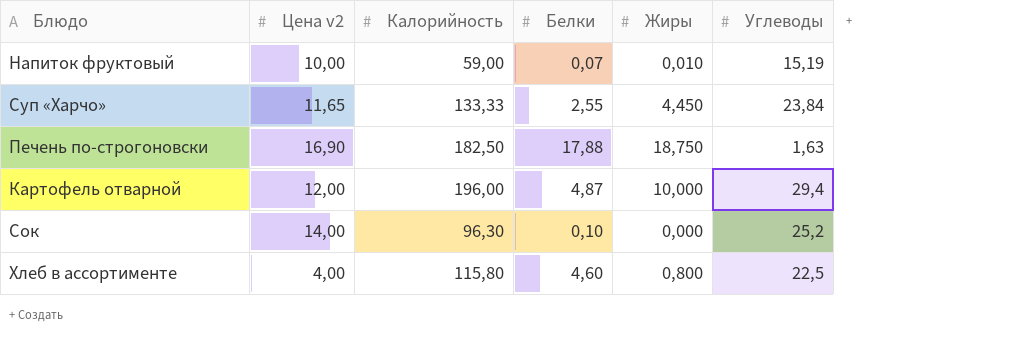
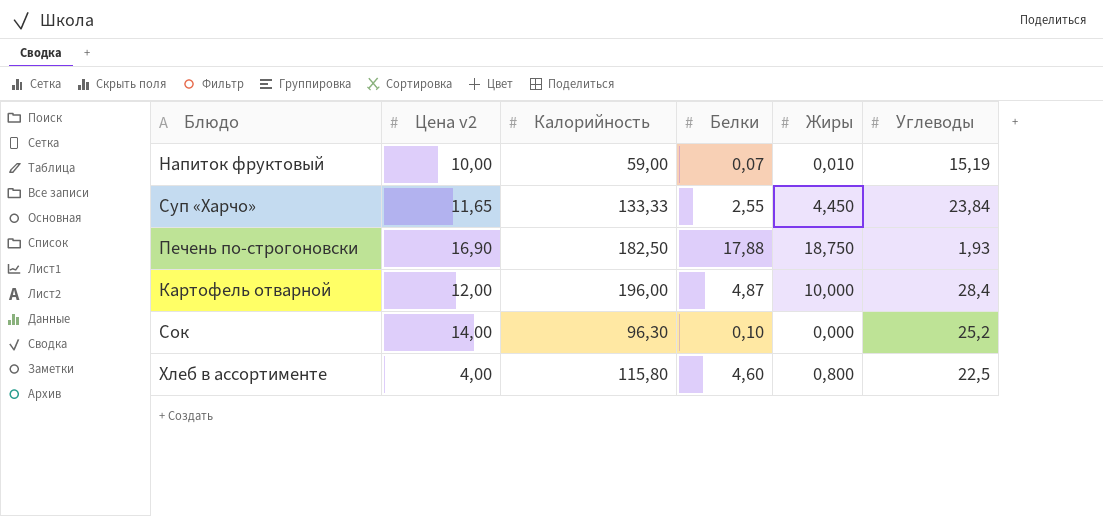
Печень по-строгоновски | Углеводы: 1,63 -> 1,93
Картофель отварной | Углеводы: 29,4 -> 28,4

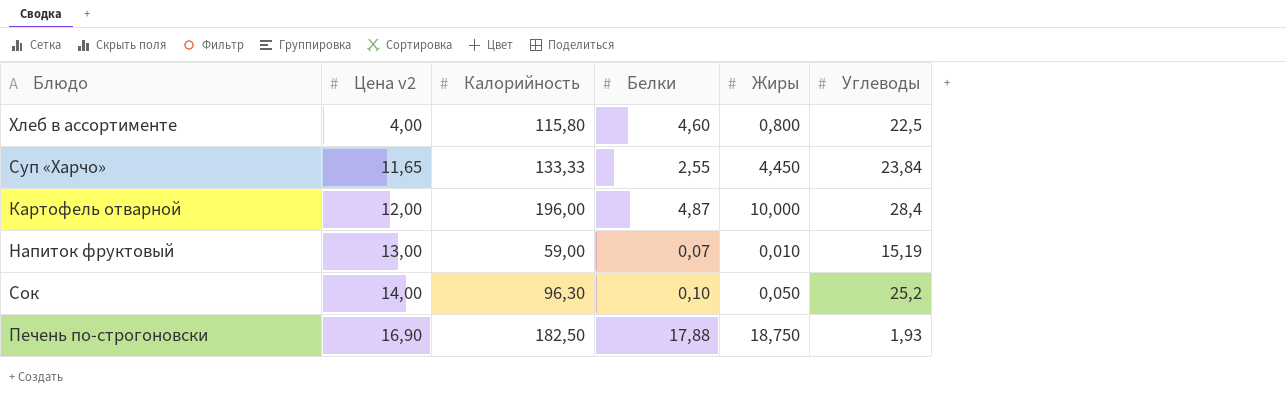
row order: none -> Цена v2 ascending
Напиток фруктовый | Цена v2: 10,00 -> 13,00
Сок | Жиры: 0,000 -> 0,050

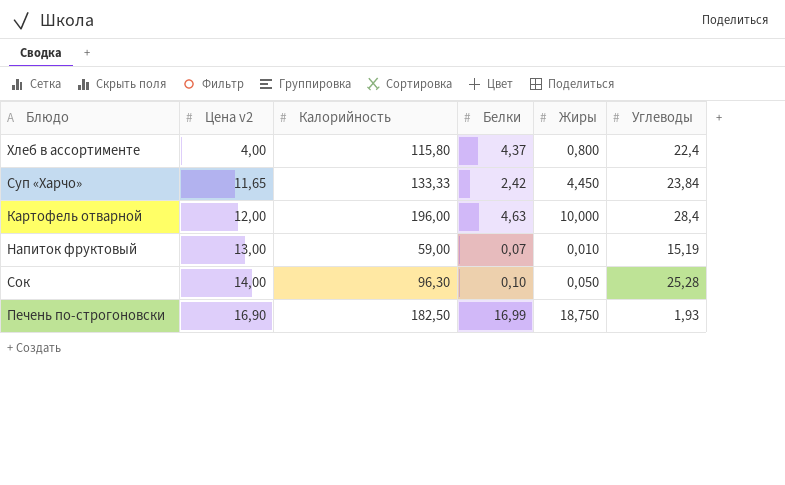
Хлеб в ассортименте | Белки: 4,60 -> 4,37
Хлеб в ассортименте | Углеводы: 22,5 -> 22,4
Суп «Харчо» | Белки: 2,55 -> 2,42
Картофель отварной | Белки: 4,87 -> 4,63
Сок | Углеводы: 25,2 -> 25,28
Печень по-строгоновски | Белки: 17,88 -> 16,99

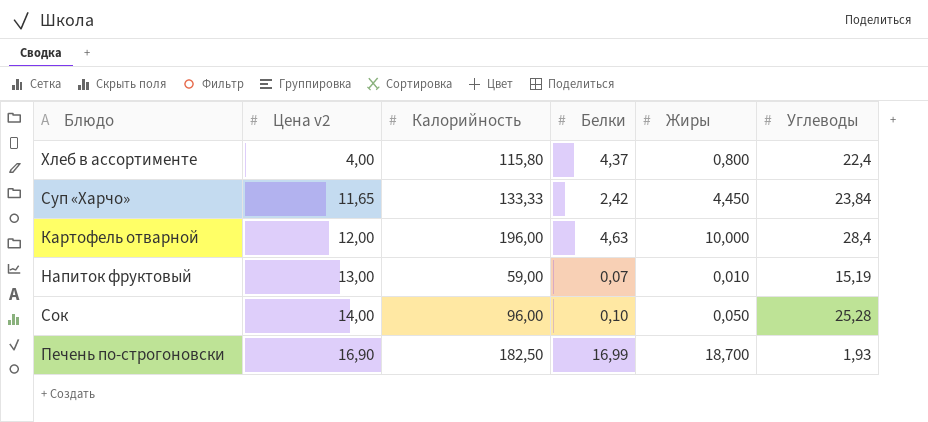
Сок | Калорийность: 96,30 -> 96,00
Печень по-строгоновски | Жиры: 18,750 -> 18,700

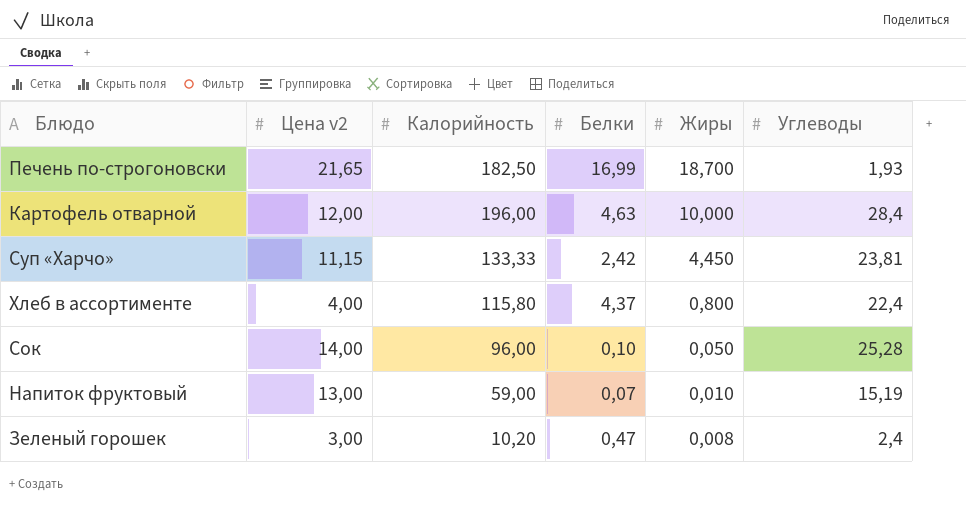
row order: Цена v2 ascending -> Жиры descending
Печень по-строгоновски | Цена v2: 16,90 -> 21,65
Суп «Харчо» | Цена v2: 11,65 -> 11,15
Суп «Харчо» | Углеводы: 23,84 -> 23,81
row Зеленый горошек: none -> 3,00 | 10,20 | 0,47 | 0,008 | 2,4

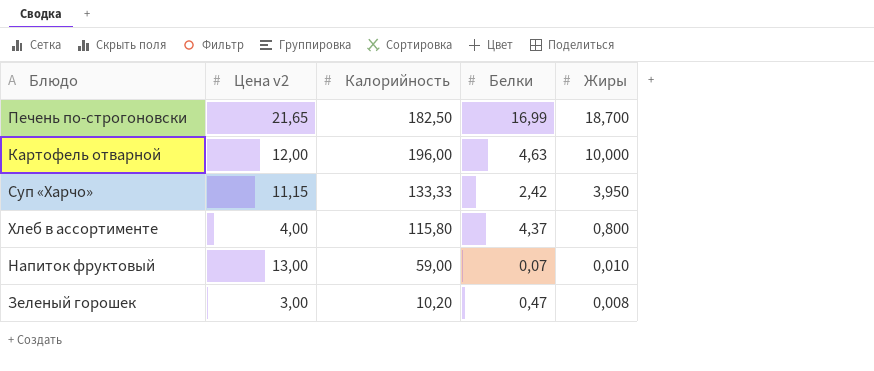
column Углеводы | position: 6 -> none
row Сок: 14,00 | 96,00 | 0,10 | 0,050 | 25,28 -> none
Суп «Харчо» | Жиры: 4,450 -> 3,950

